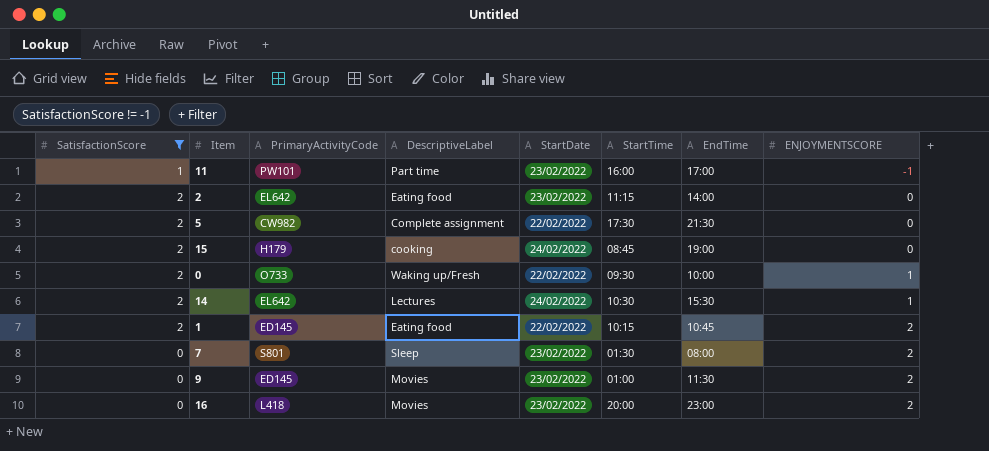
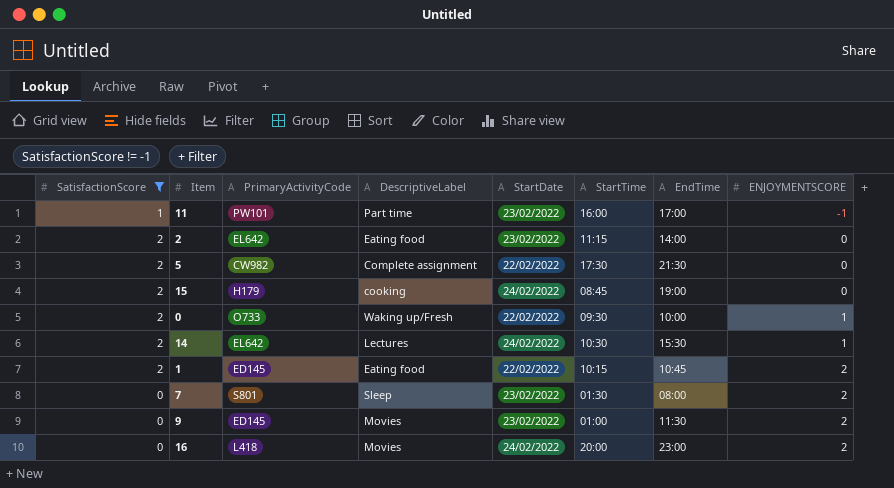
16 | StartDate: 23/02/2022 -> 24/02/2022

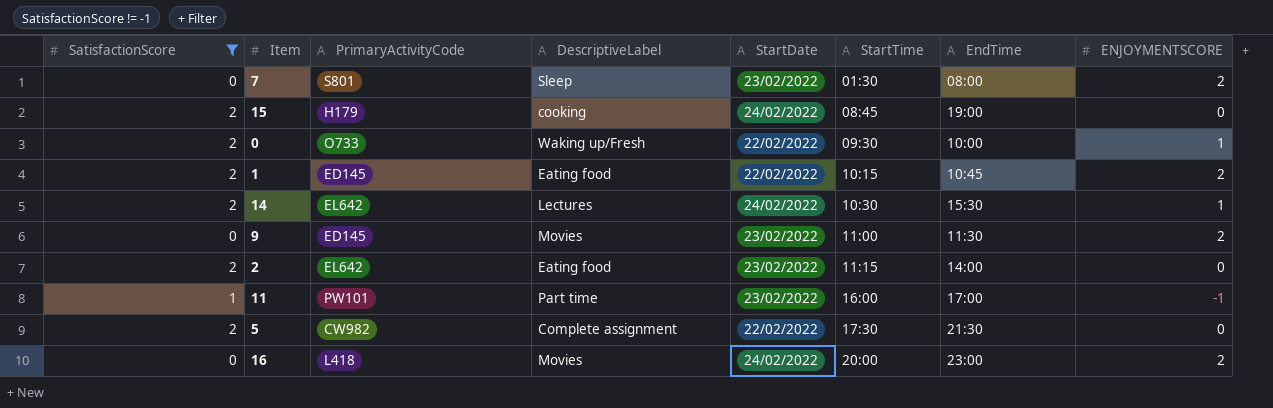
row order: ENJOYMENTSCORE ascending -> StartTime ascending
9 | StartTime: 01:00 -> 11:00

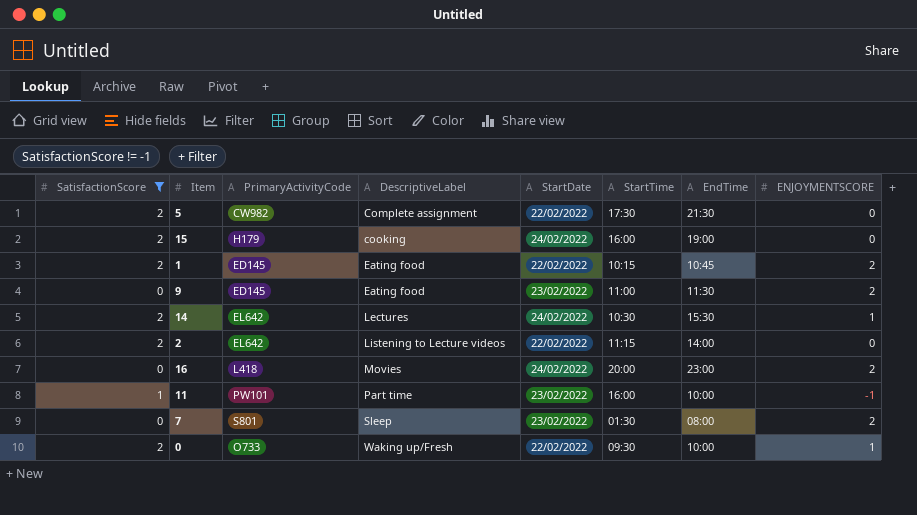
row order: StartTime ascending -> DescriptiveLabel ascending
15 | StartTime: 08:45 -> 16:00
9 | DescriptiveLabel: Movies -> Eating food
2 | DescriptiveLabel: Eating food -> Listening to Lecture videos
2 | StartDate: 23/02/2022 -> 22/02/2022
11 | EndTime: 17:00 -> 10:00

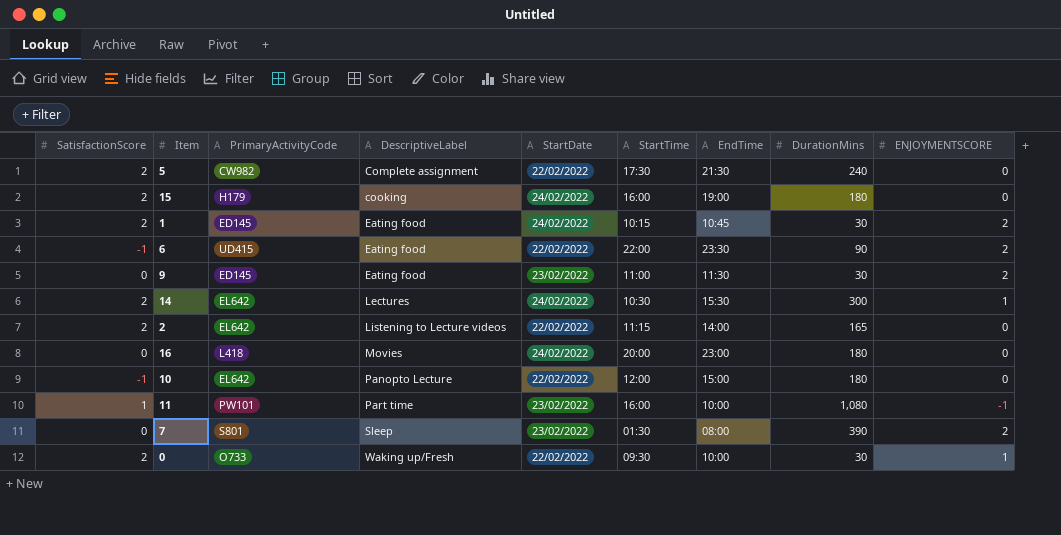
filter: SatisfactionScore != -1 -> none
column DurationMins | position: none -> 8
1 | StartDate: 22/02/2022 -> 24/02/2022
16 | ENJOYMENTSCORE: 2 -> 0

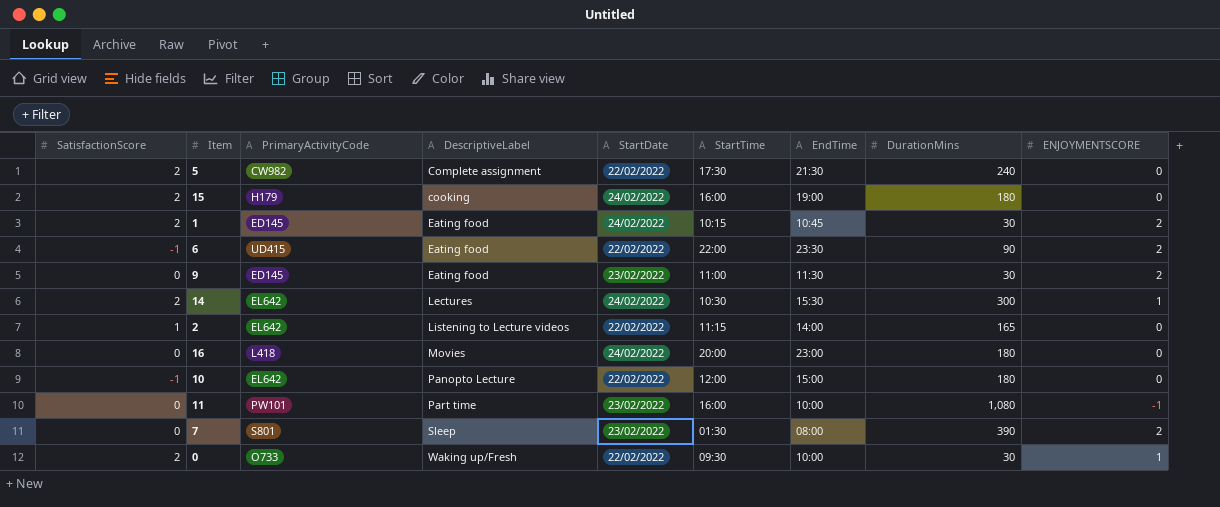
2 | SatisfactionScore: 2 -> 1
11 | SatisfactionScore: 1 -> 0

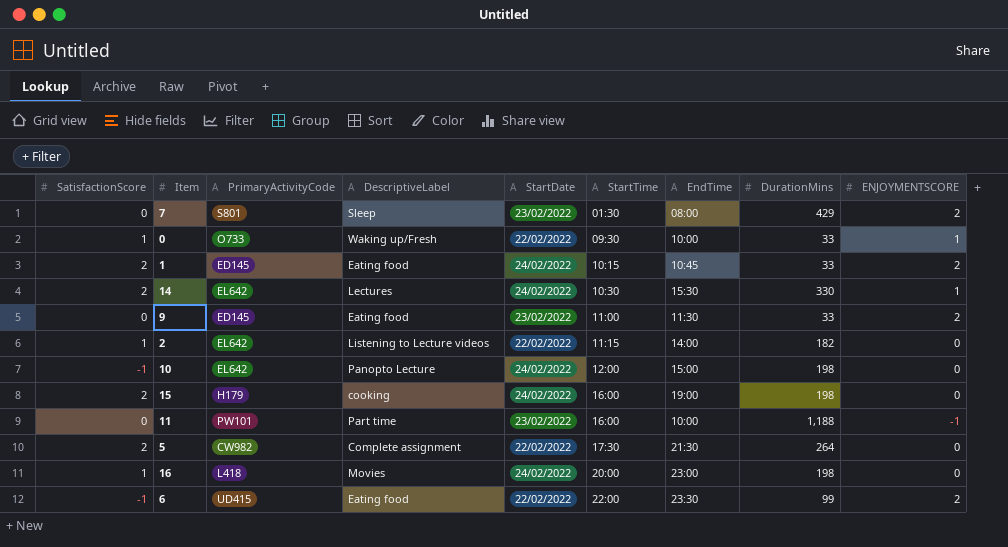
row order: DescriptiveLabel ascending -> StartTime ascending
7 | DurationMins: 390 -> 429
0 | SatisfactionScore: 2 -> 1
0 | DurationMins: 30 -> 33
1 | DurationMins: 30 -> 33
14 | DurationMins: 300 -> 330
9 | DurationMins: 30 -> 33
2 | DurationMins: 165 -> 182
10 | StartDate: 22/02/2022 -> 24/02/2022
10 | DurationMins: 180 -> 198
15 | DurationMins: 180 -> 198
11 | DurationMins: 1,080 -> 1,188
5 | DurationMins: 240 -> 264
16 | SatisfactionScore: 0 -> 1
16 | DurationMins: 180 -> 198
6 | DurationMins: 90 -> 99

